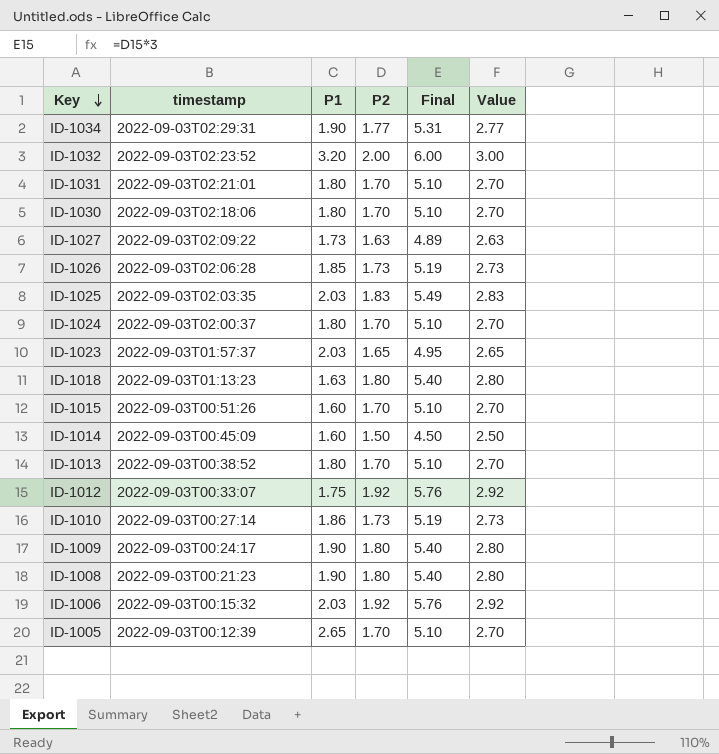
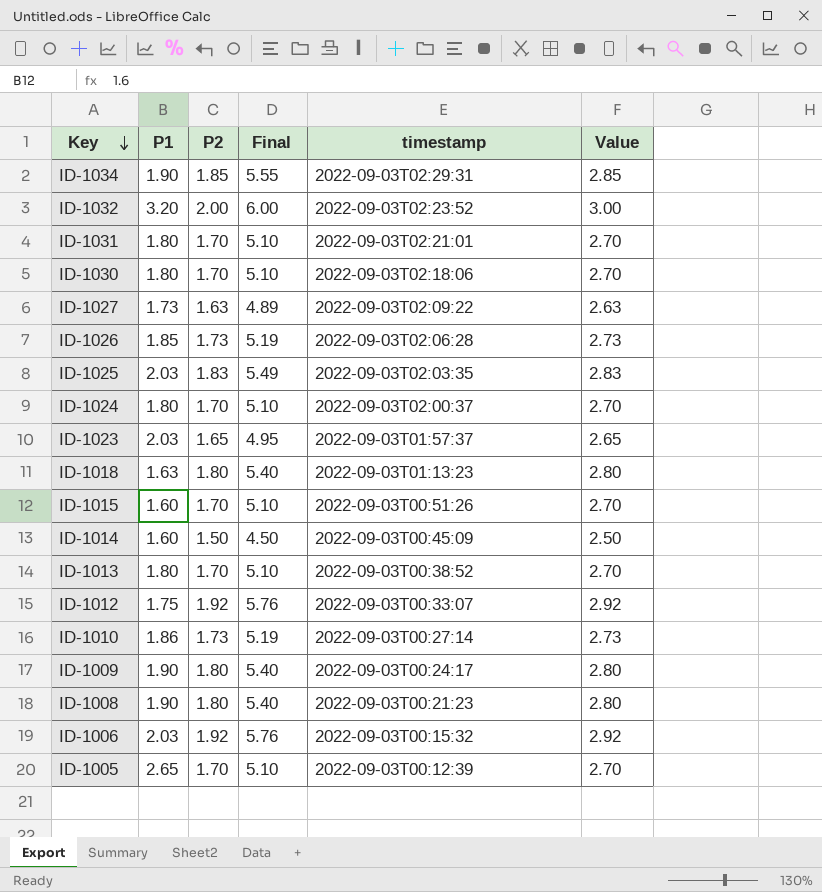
column timestamp | position: 2 -> 5
ID-1034 | P2: 1.77 -> 1.85
ID-1034 | Final: 5.31 -> 5.55
ID-1034 | Value: 2.77 -> 2.85

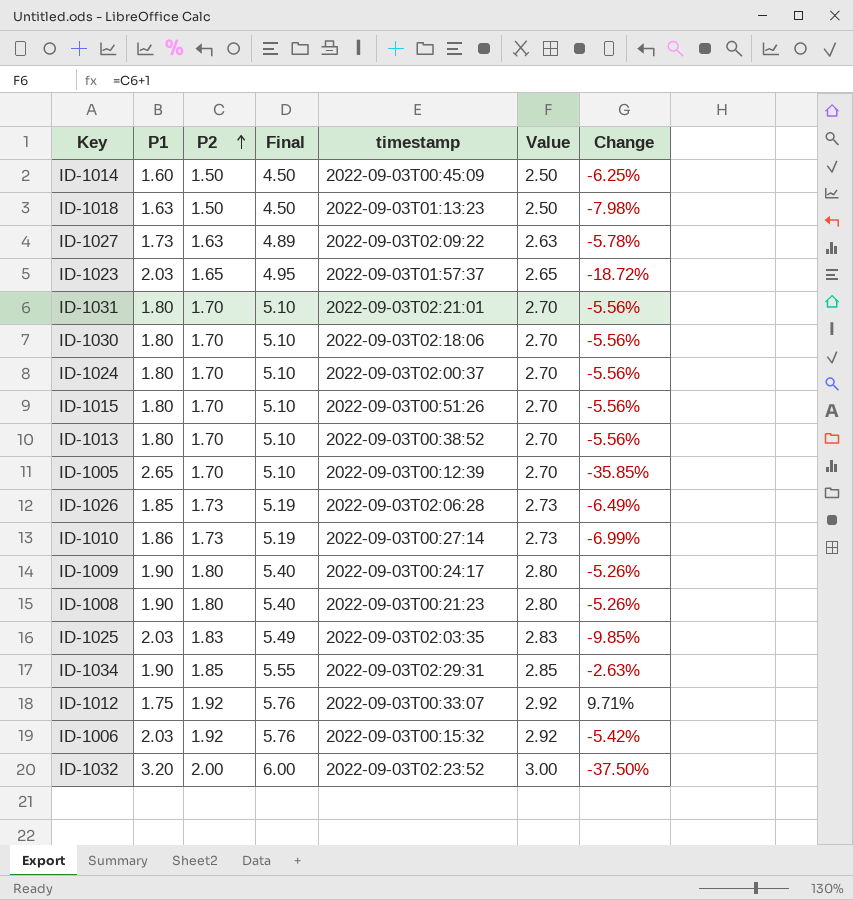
row order: Key descending -> P2 ascending
column Change | formula: none -> ([P2] - [P1]) / [P1]
ID-1018 | P2: 1.80 -> 1.50
ID-1018 | Final: 5.40 -> 4.50
ID-1018 | Value: 2.80 -> 2.50
ID-1015 | P1: 1.60 -> 1.80

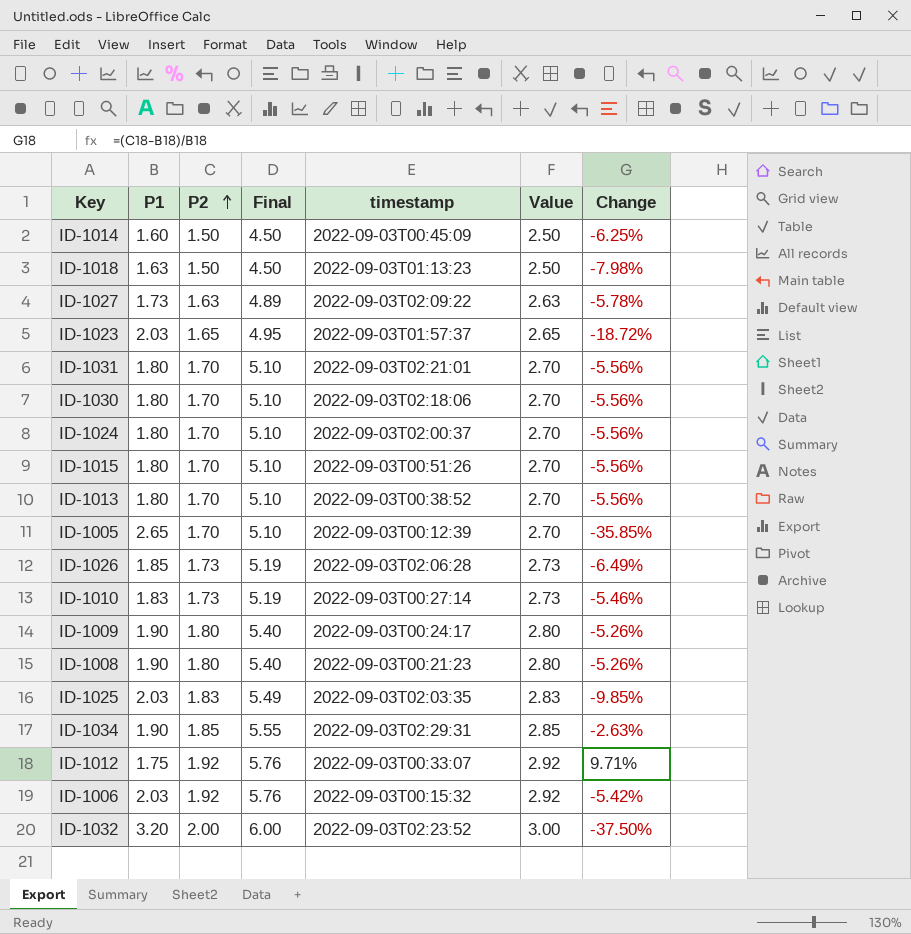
ID-1010 | P1: 1.86 -> 1.83
ID-1010 | Change: -6.99% -> -5.46%

